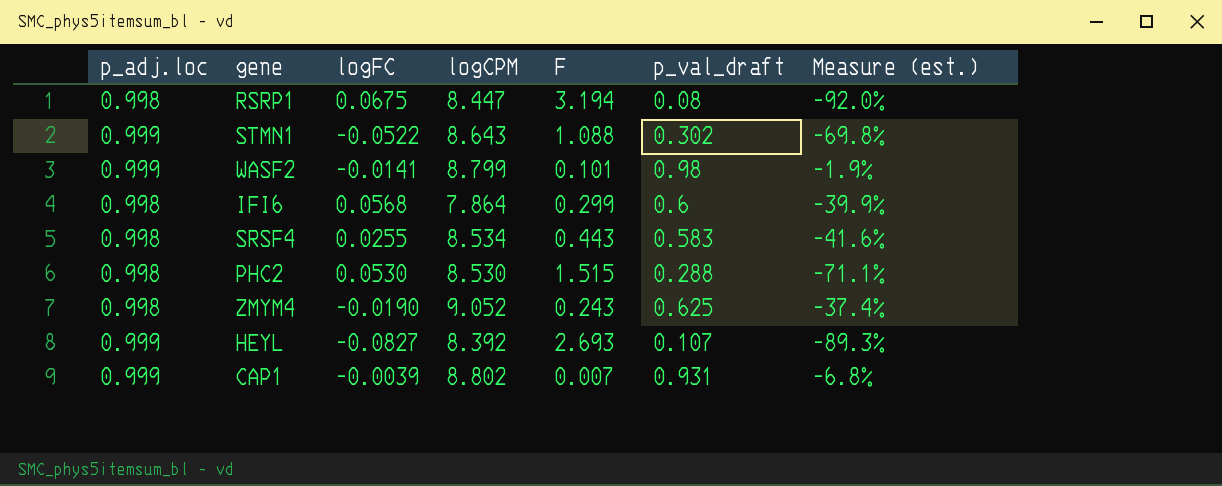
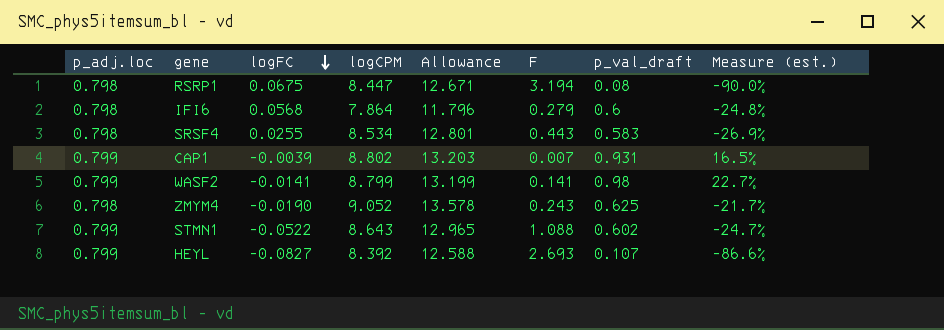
row order: none -> logFC descending
column Allowance | formula: none -> [logCPM] * 1.5
row PHC2: 0.998 | 0.0530 | 8.530 | 1.515 | 0.288 | -71.1% -> none
RSRP1 | p_adj.loc: 0.998 -> 0.798
RSRP1 | Measure (est.): -92.0% -> -90.0%
IFI6 | p_adj.loc: 0.998 -> 0.798
IFI6 | F: 0.299 -> 0.279
IFI6 | Measure (est.): -39.9% -> -24.8%
SRSF4 | p_adj.loc: 0.998 -> 0.798
SRSF4 | Measure (est.): -41.6% -> -26.9%
CAP1 | p_adj.loc: 0.999 -> 0.799
CAP1 | Measure (est.): -6.8% -> 16.5%
WASF2 | p_adj.loc: 0.999 -> 0.799
WASF2 | F: 0.101 -> 0.141
WASF2 | Measure (est.): -1.9% -> 22.7%
ZMYM4 | p_adj.loc: 0.998 -> 0.798
ZMYM4 | Measure (est.): -37.4% -> -21.7%
STMN1 | p_adj.loc: 0.999 -> 0.799
STMN1 | p_val_draft: 0.302 -> 0.602
STMN1 | Measure (est.): -69.8% -> -24.7%
HEYL | p_adj.loc: 0.999 -> 0.799
HEYL | Measure (est.): -89.3% -> -86.6%

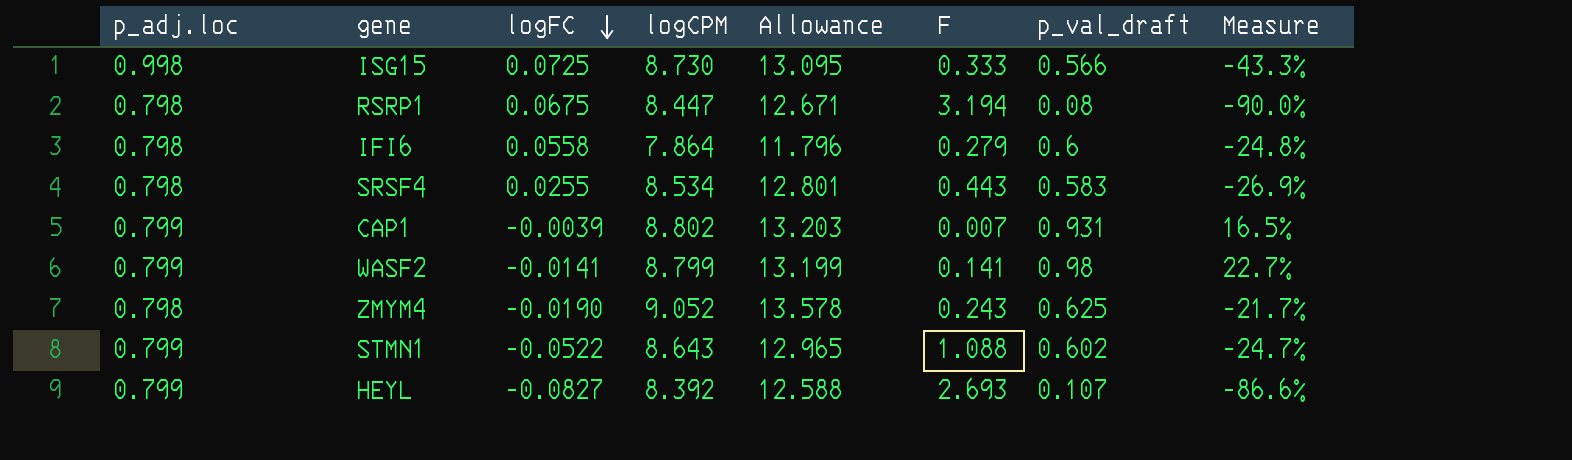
column name: Measure (est.) -> Measure
row ISG15: none -> 0.998 | 0.0725 | 8.730 | 13.095 | 0.333 | 0.566 | -43.3%
IFI6 | logFC: 0.0568 -> 0.0558

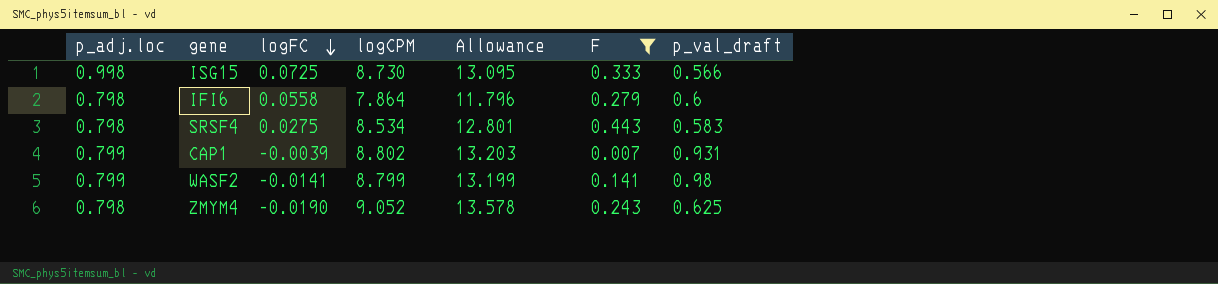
filter: none -> F <= 0.443
column Measure | formula: ([p_val_draft] - [p_adj.loc]) / [p_adj.loc] -> none
SRSF4 | logFC: 0.0255 -> 0.0275

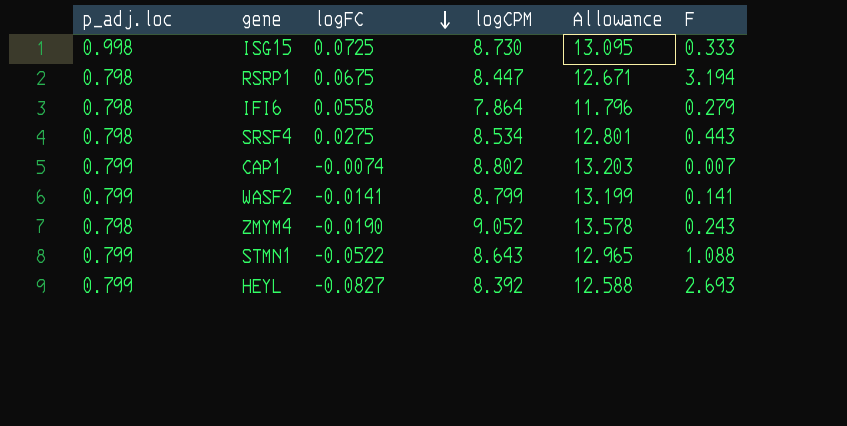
filter: F <= 0.443 -> none
column p_val_draft | position: 7 -> none
CAP1 | logFC: -0.0039 -> -0.0074

